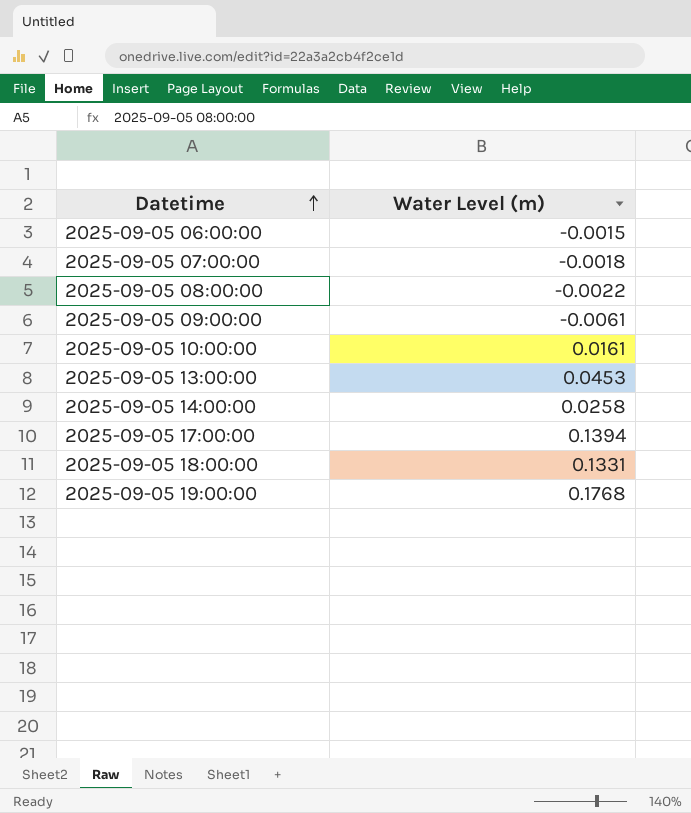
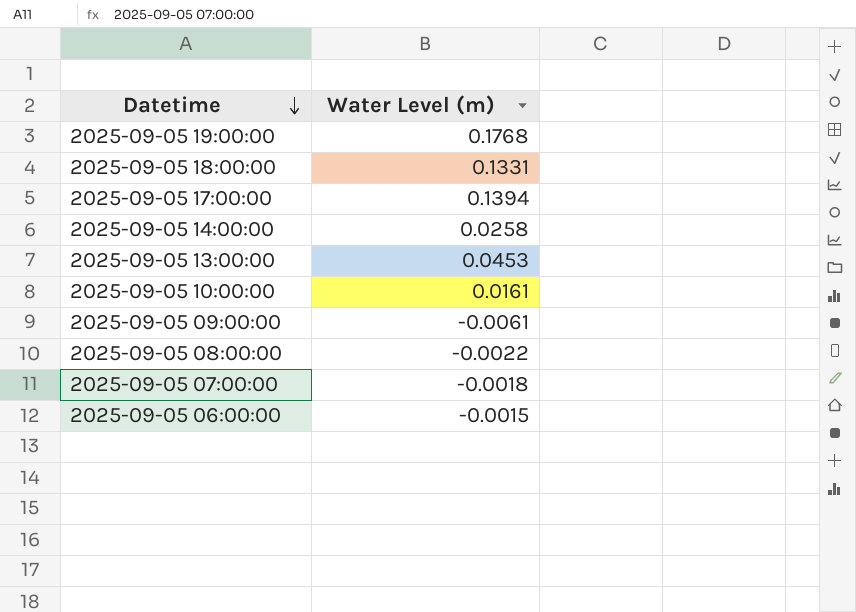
row order: Datetime ascending -> Datetime descending

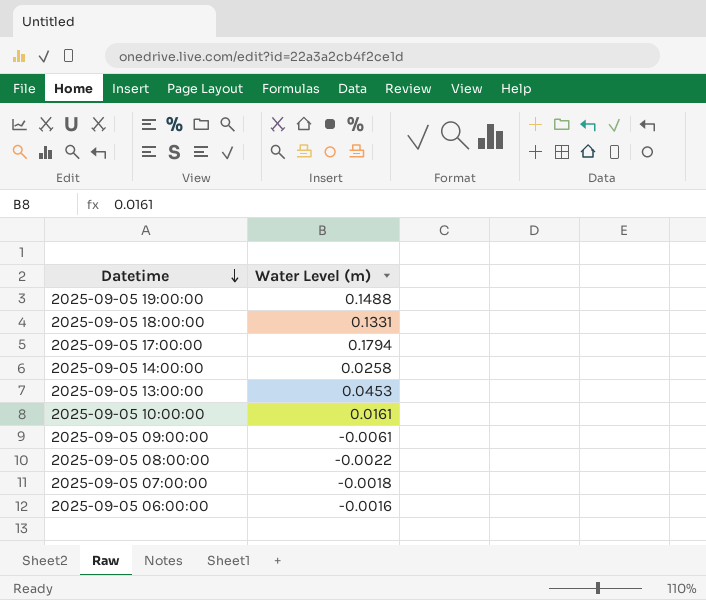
2025-09-05 19:00:00 | Water Level (m): 0.1768 -> 0.1488
2025-09-05 17:00:00 | Water Level (m): 0.1394 -> 0.1794
2025-09-05 06:00:00 | Water Level (m): -0.0015 -> -0.0016

